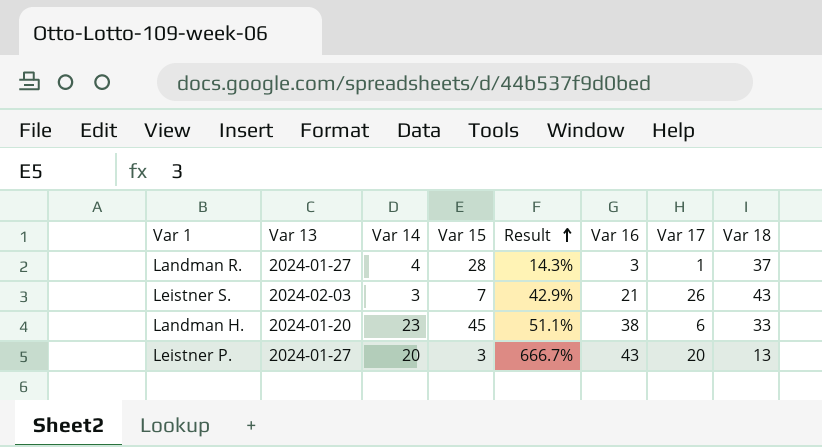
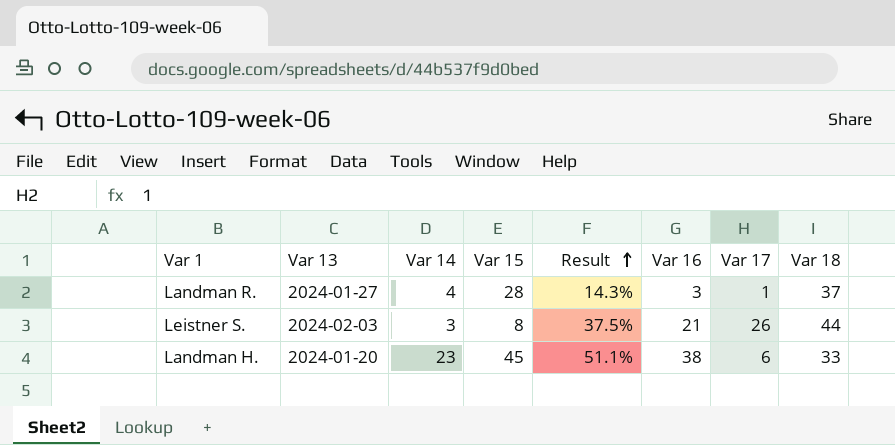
row Leistner P.: 2024-01-27 | 20 | 3 | 666.7% | 43 | 20 | 13 -> none
Leistner S. | Var 15: 7 -> 8
Leistner S. | Result: 42.9% -> 37.5%
Leistner S. | Var 18: 43 -> 44

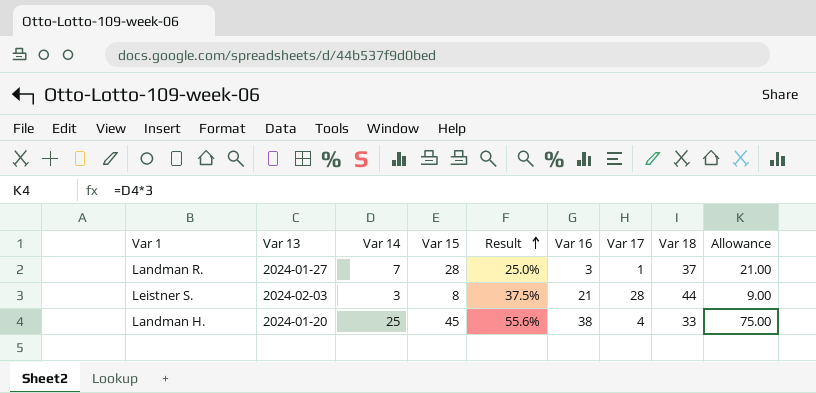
column Allowance | formula: none -> [Var 14] * 3
Landman R. | Var 14: 4 -> 7
Landman R. | Result: 14.3% -> 25.0%
Leistner S. | Var 17: 26 -> 28
Landman H. | Var 14: 23 -> 25
Landman H. | Result: 51.1% -> 55.6%
Landman H. | Var 17: 6 -> 4

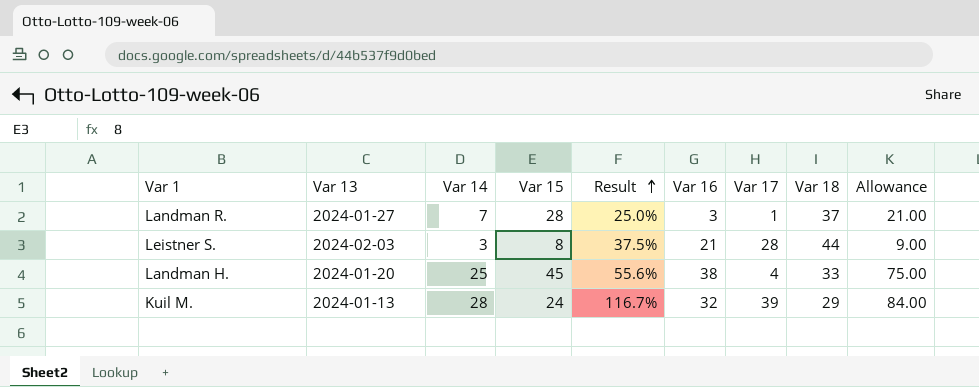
row Kuil M.: none -> 2024-01-13 | 28 | 24 | 116.7% | 32 | 39 | 29 | 84.00

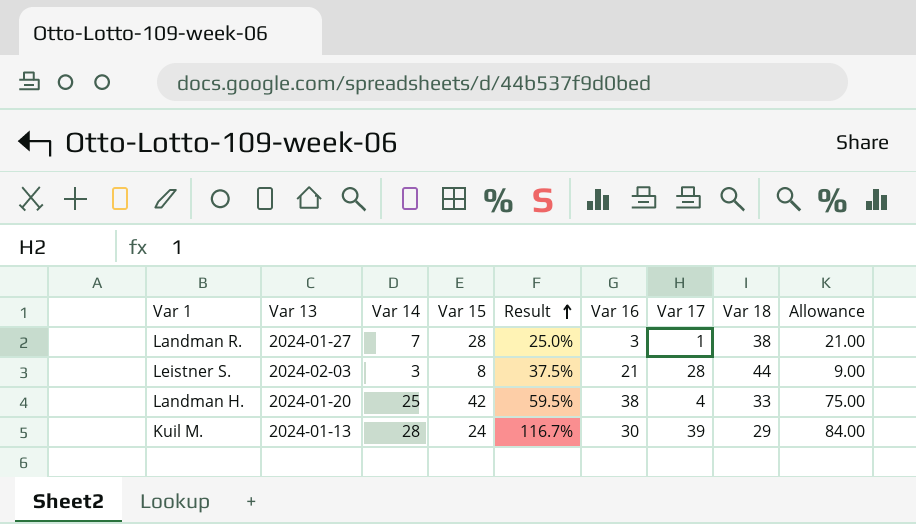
Landman R. | Var 18: 37 -> 38
Landman H. | Var 15: 45 -> 42
Landman H. | Result: 55.6% -> 59.5%
Kuil M. | Var 16: 32 -> 30

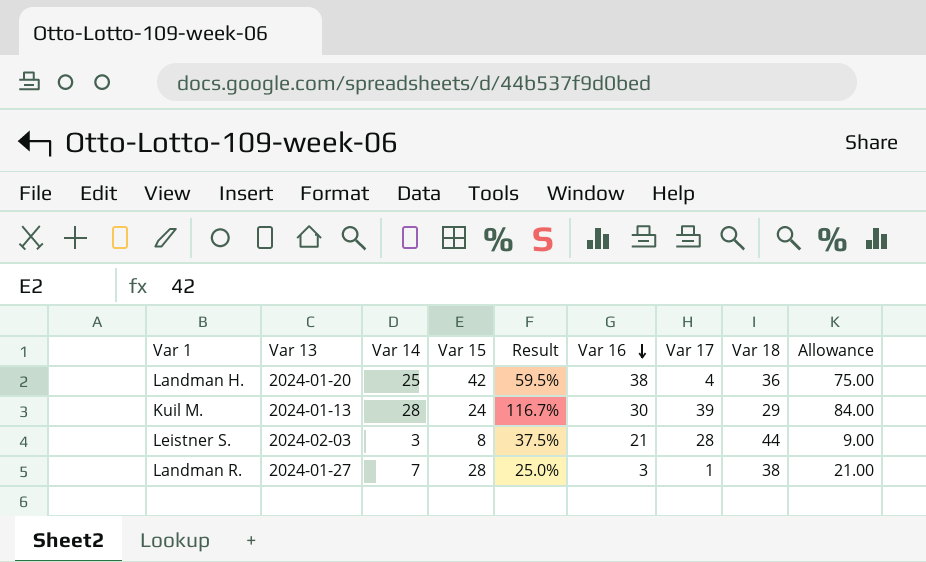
row order: Result ascending -> Var 16 descending
Landman H. | Var 18: 33 -> 36

